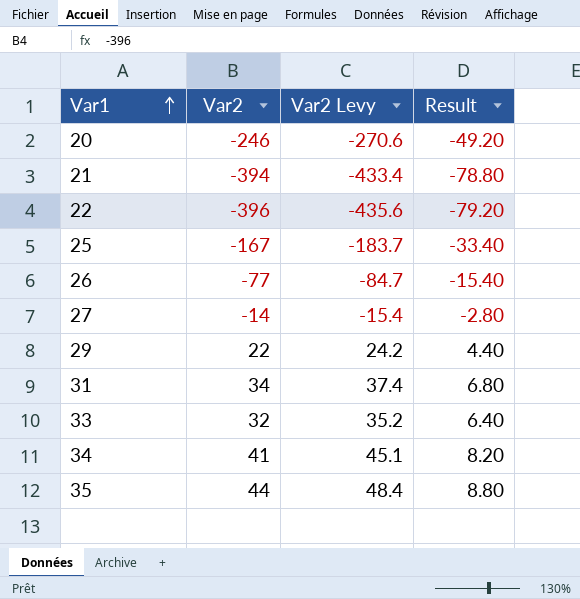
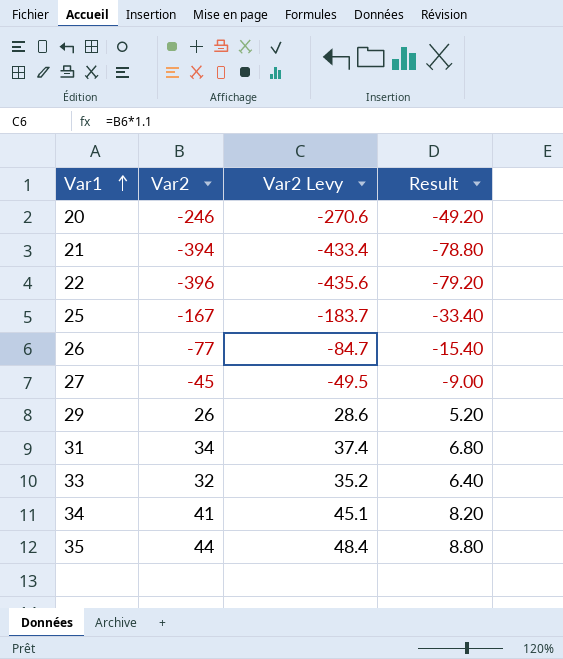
27 | Var2: -14 -> -45
27 | Var2 Levy: -15.4 -> -49.5
27 | Result: -2.80 -> -9.00
29 | Var2: 22 -> 26
29 | Var2 Levy: 24.2 -> 28.6
29 | Result: 4.40 -> 5.20

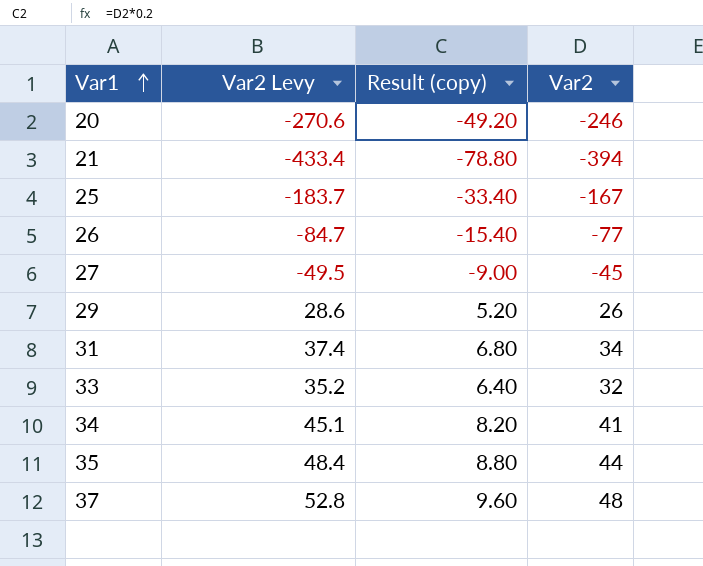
column name: Result -> Result (copy)
column Var2 | position: 2 -> 4
row 22: -396 | -435.6 | -79.20 -> none
row 37: none -> 52.8 | 9.60 | 48

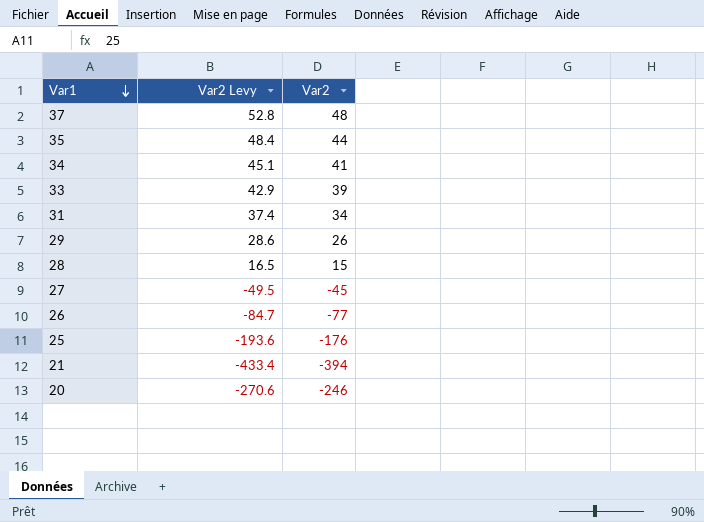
row order: Var1 ascending -> Var1 descending
column Result (copy) | formula: [Var2] * 0.2 -> none
33 | Var2 Levy: 35.2 -> 42.9
33 | Var2: 32 -> 39
row 28: none -> 16.5 | 15
25 | Var2 Levy: -183.7 -> -193.6
25 | Var2: -167 -> -176

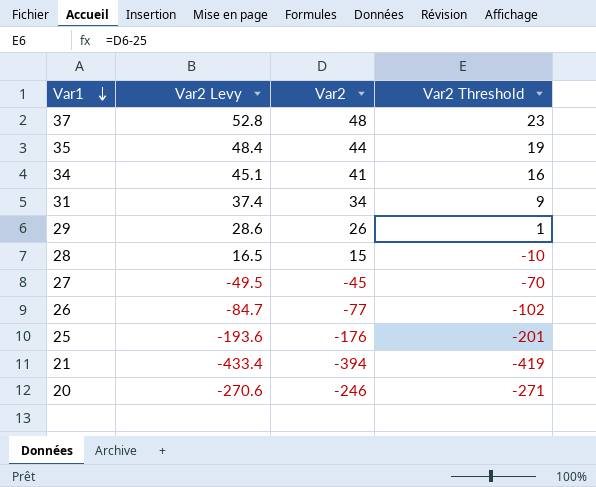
column Var2 Threshold | formula: none -> [Var2] - 25
row 33: 42.9 | 39 -> none

